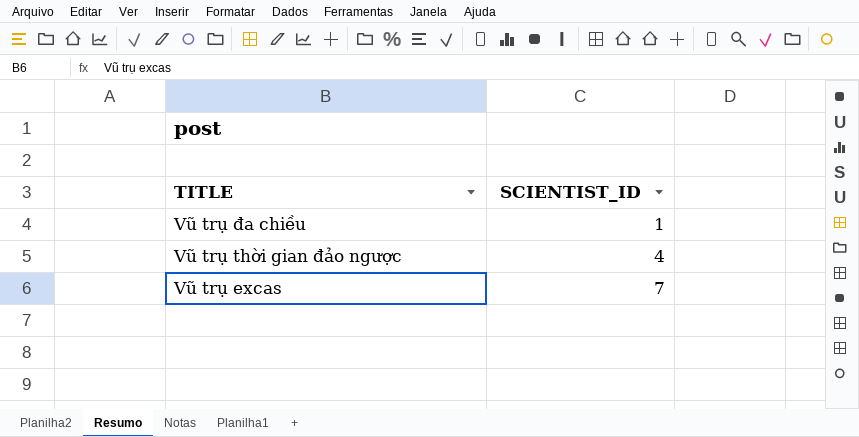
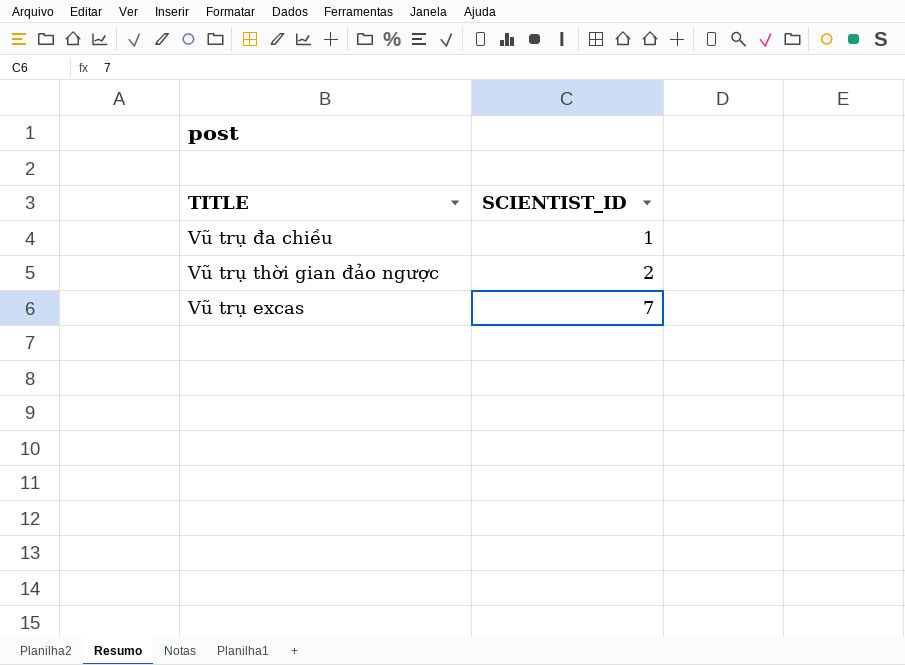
Vũ trụ thời gian đảo ngược | SCIENTIST_ID: 4 -> 2

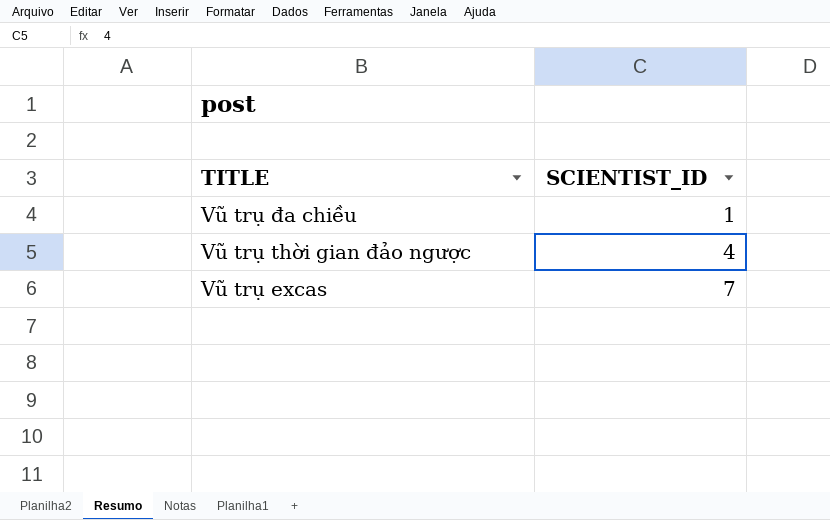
Vũ trụ thời gian đảo ngược | SCIENTIST_ID: 2 -> 4

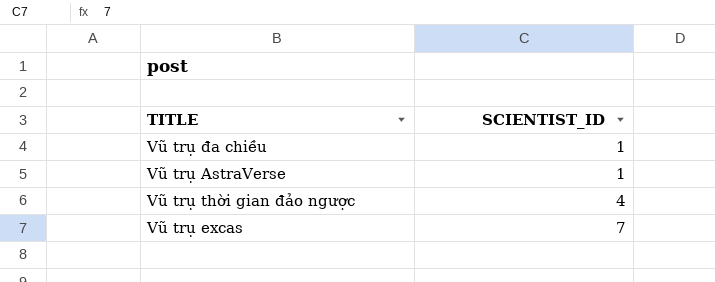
row Vũ trụ AstraVerse: none -> 1

